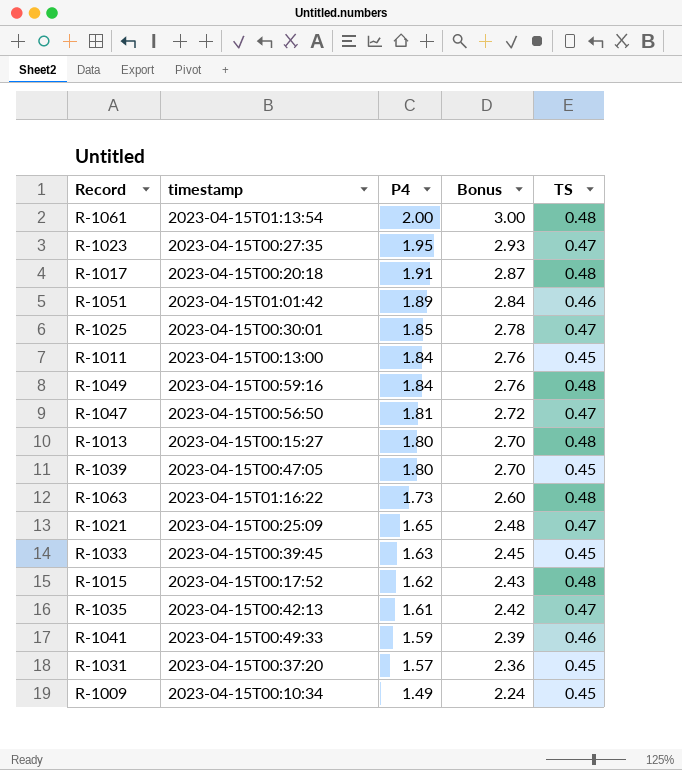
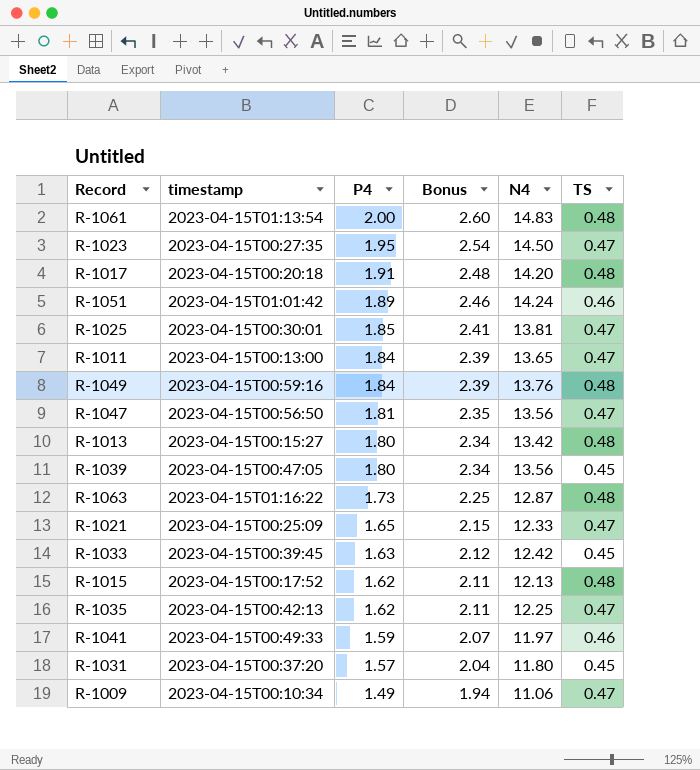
column Bonus | formula: [P4] * 1.5 -> [P4] * 1.3
column N4 | position: none -> 5
R-1011 | TS: 0.45 -> 0.47
R-1035 | P4: 1.61 -> 1.62
R-1009 | TS: 0.45 -> 0.47

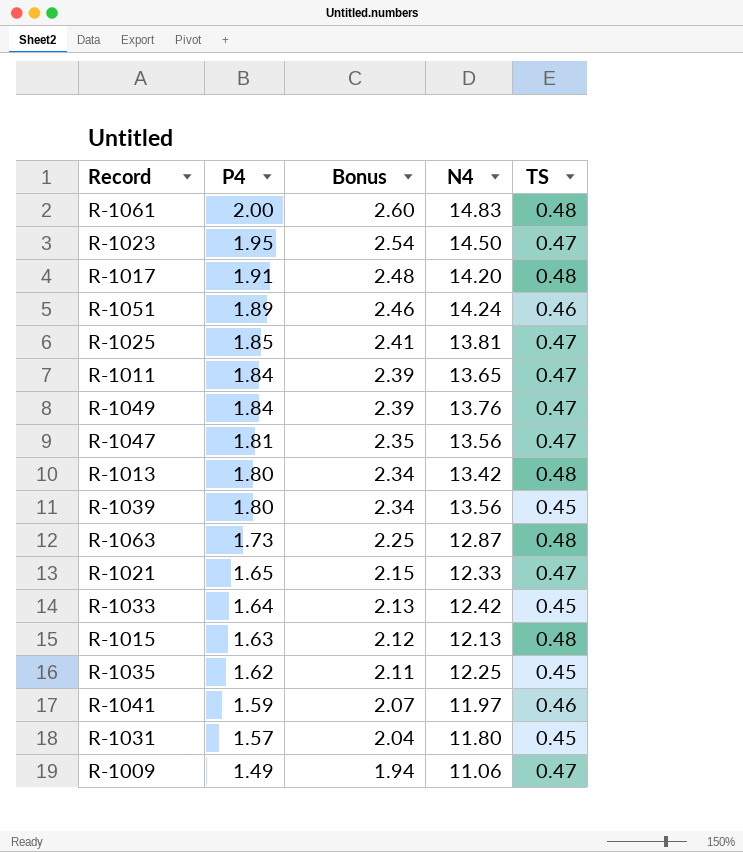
column timestamp | position: 2 -> none
R-1049 | TS: 0.48 -> 0.47
R-1033 | P4: 1.63 -> 1.64
R-1033 | Bonus: 2.12 -> 2.13
R-1015 | P4: 1.62 -> 1.63
R-1015 | Bonus: 2.11 -> 2.12
R-1035 | TS: 0.47 -> 0.45

